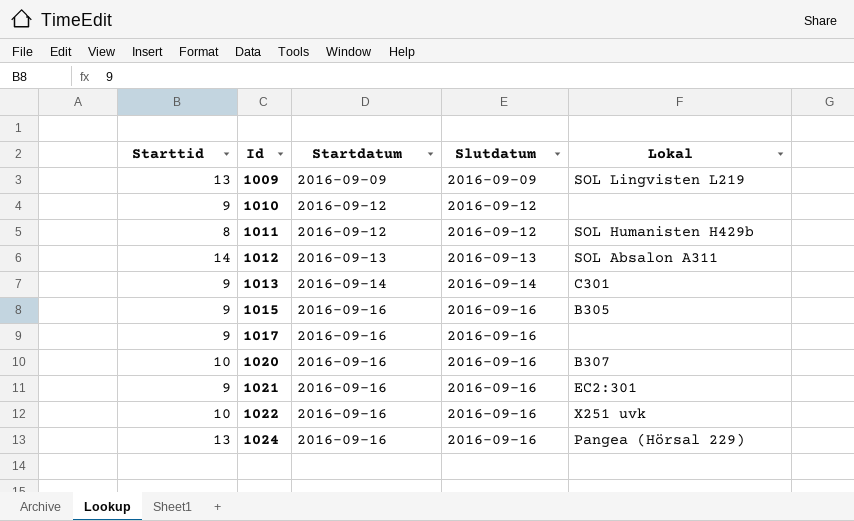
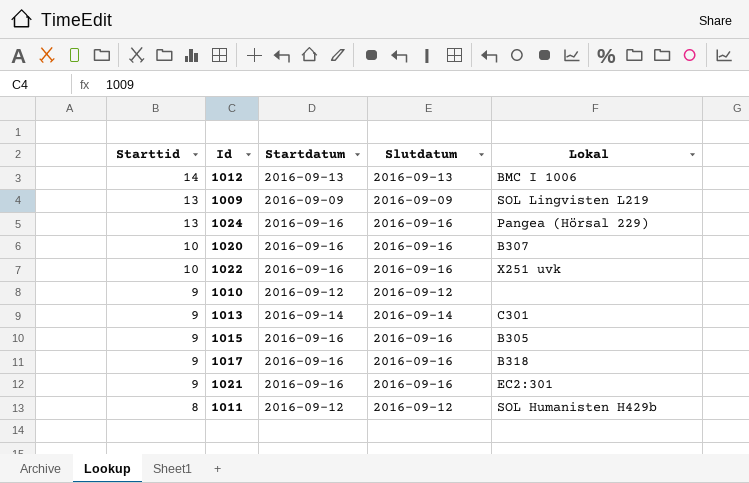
row order: Id ascending -> Starttid descending
1012 | Lokal: SOL Absalon A311 -> BMC I 1006
1017 | Lokal: none -> B318

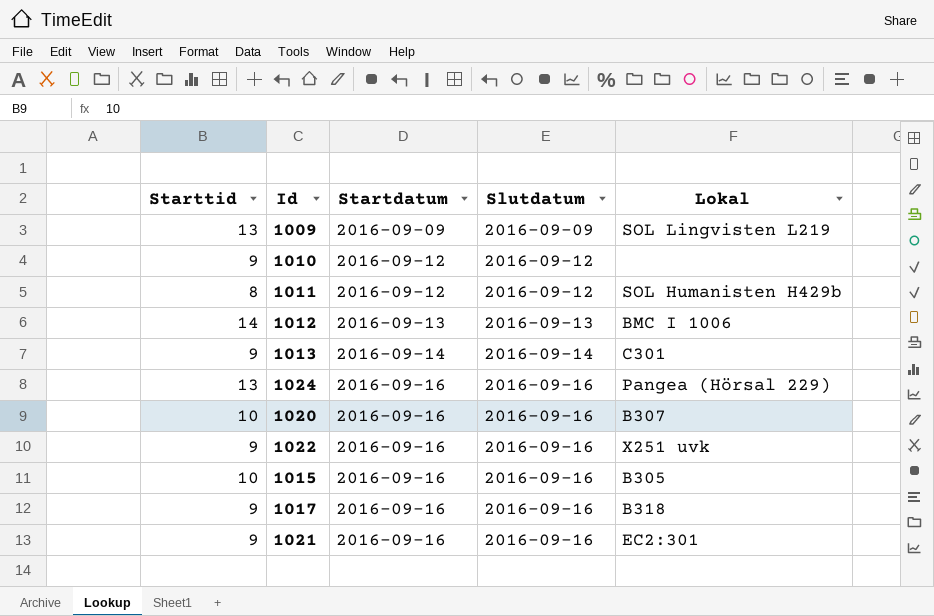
row order: Starttid descending -> Startdatum ascending
1022 | Starttid: 10 -> 9
1015 | Starttid: 9 -> 10

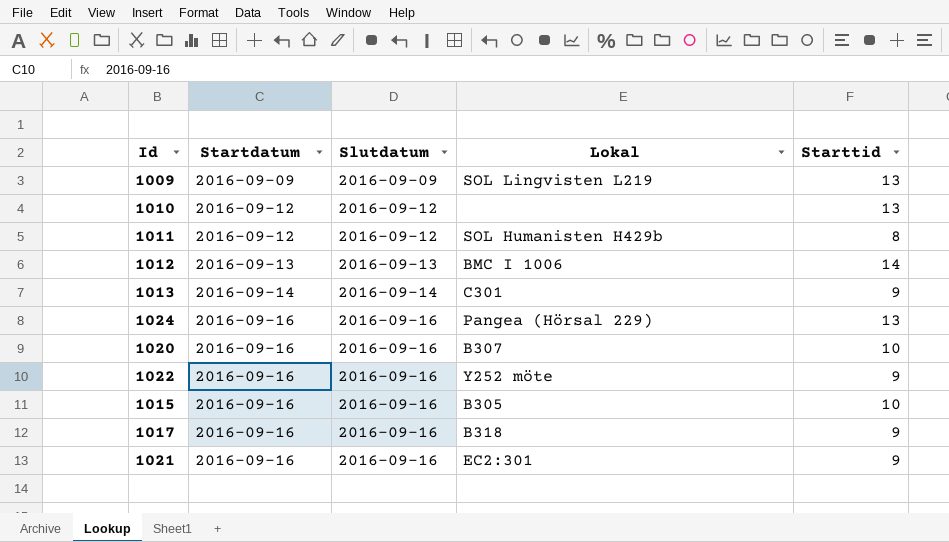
column Starttid | position: 1 -> 5
1010 | Starttid: 9 -> 13
1022 | Lokal: X251 uvk -> Y252 möte

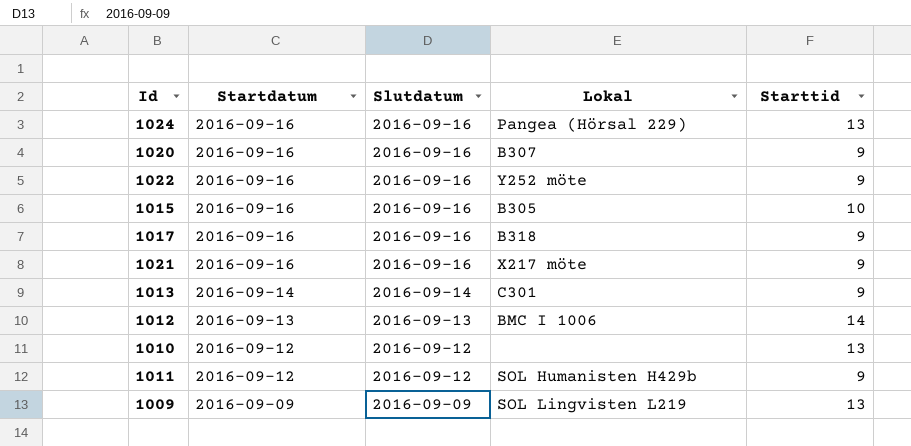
row order: Startdatum ascending -> Startdatum descending
1020 | Starttid: 10 -> 9
1021 | Lokal: EC2:301 -> X217 möte
1011 | Starttid: 8 -> 9

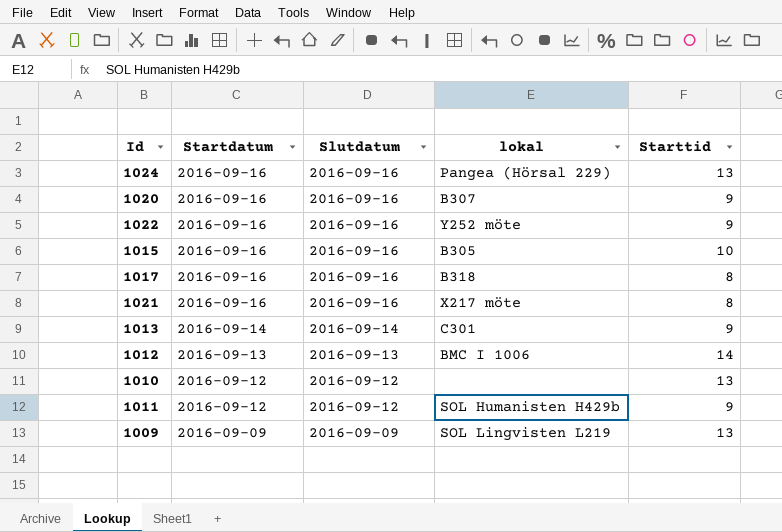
column name: Lokal -> lokal
1017 | Starttid: 9 -> 8
1021 | Starttid: 9 -> 8

